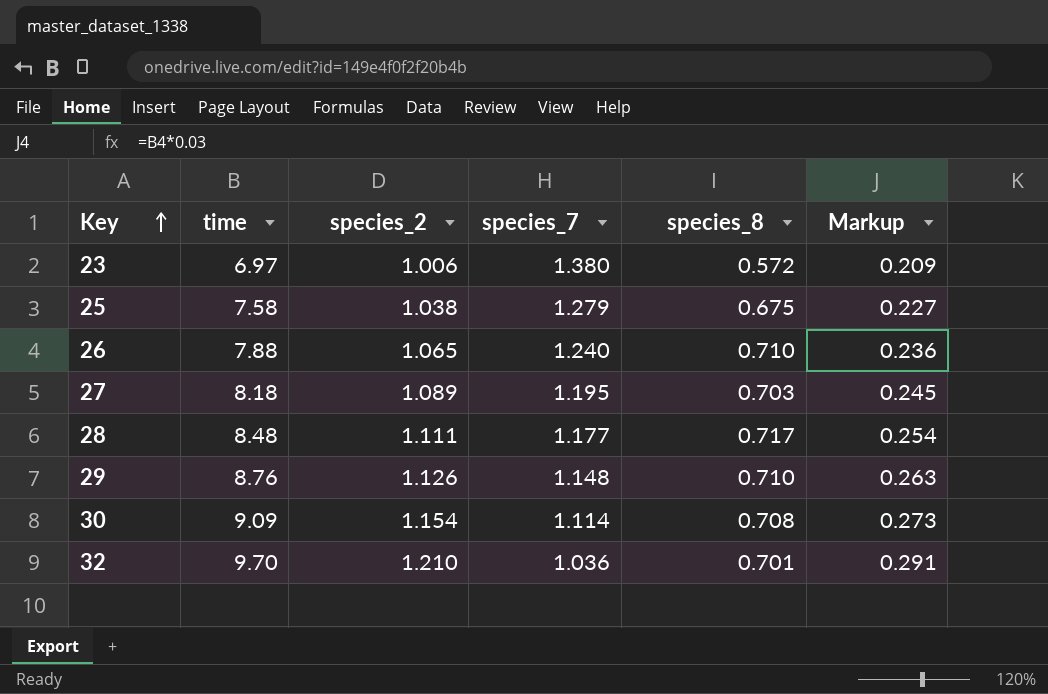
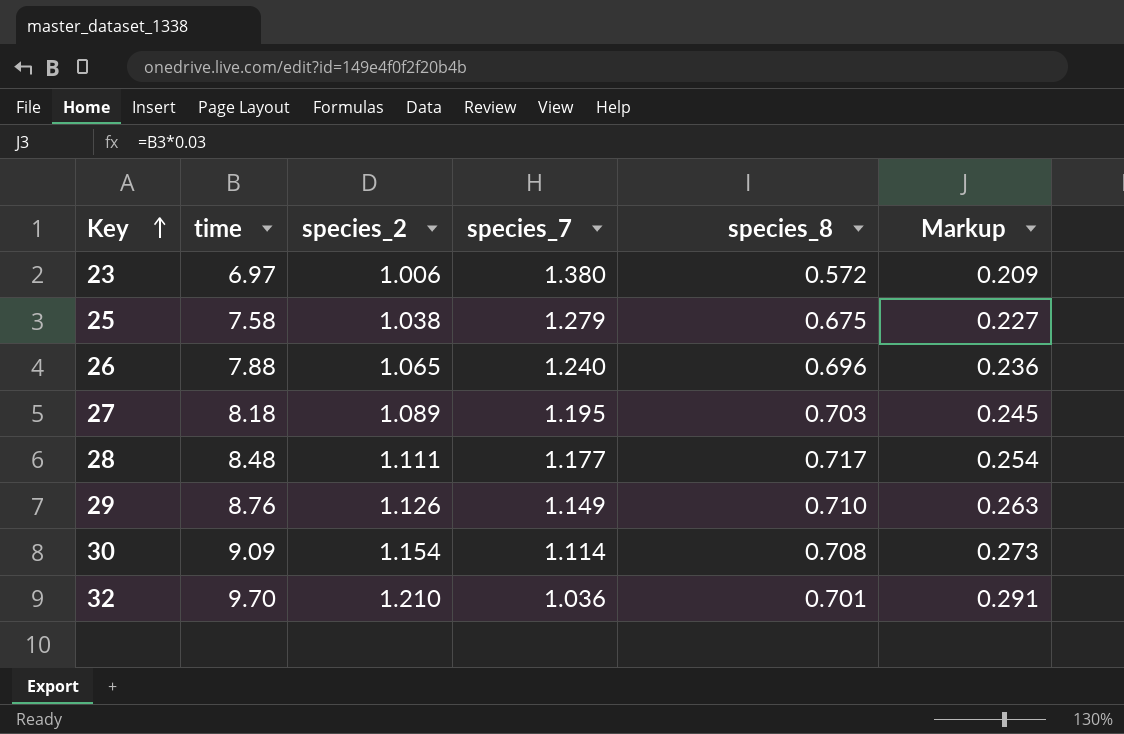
26 | species_8: 0.710 -> 0.696
29 | species_7: 1.148 -> 1.149

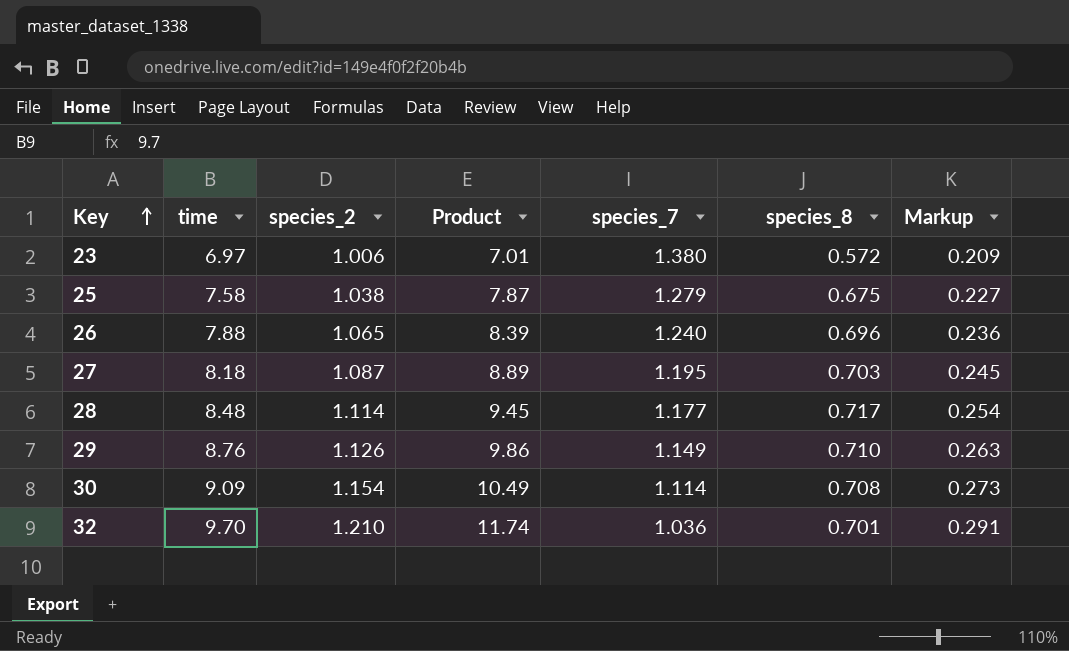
column Product | formula: none -> [time] * [species_2]
27 | species_2: 1.089 -> 1.087
28 | species_2: 1.111 -> 1.114

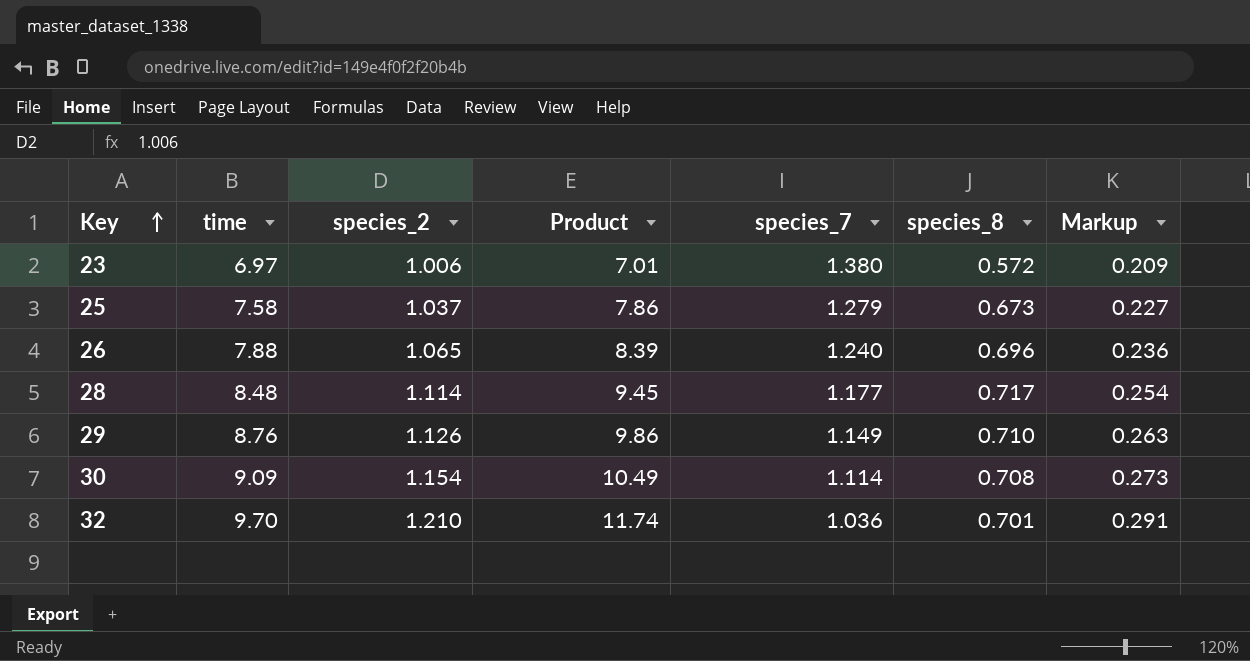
row 27: 8.18 | 1.087 | 8.89 | 1.195 | 0.703 | 0.245 -> none
25 | species_2: 1.038 -> 1.037
25 | Product: 7.87 -> 7.86
25 | species_8: 0.675 -> 0.673

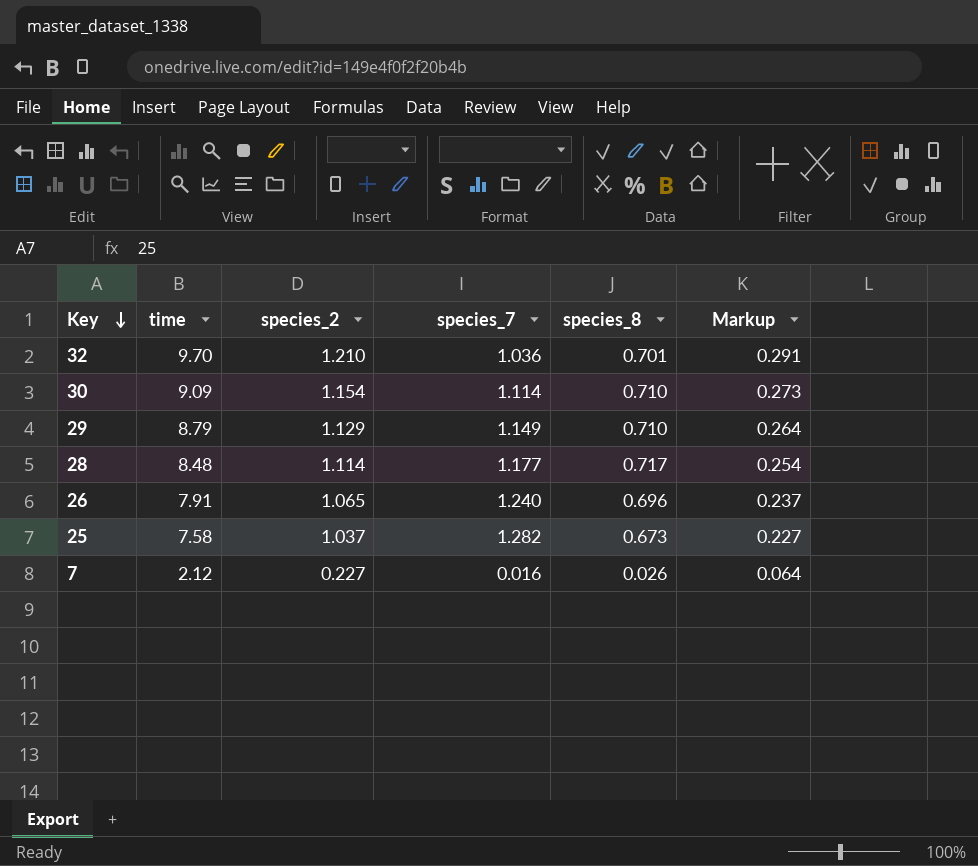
row order: Key ascending -> Key descending
column Product | formula: [time] * [species_2] -> none
row 23: 6.97 | 1.006 | 7.01 | 1.380 | 0.572 | 0.209 -> none
30 | species_8: 0.708 -> 0.710
29 | time: 8.76 -> 8.79
29 | species_2: 1.126 -> 1.129
29 | Markup: 0.263 -> 0.264
26 | time: 7.88 -> 7.91
26 | Markup: 0.236 -> 0.237
25 | species_7: 1.279 -> 1.282
row 7: none -> 2.12 | 0.227 | 0.016 | 0.026 | 0.064

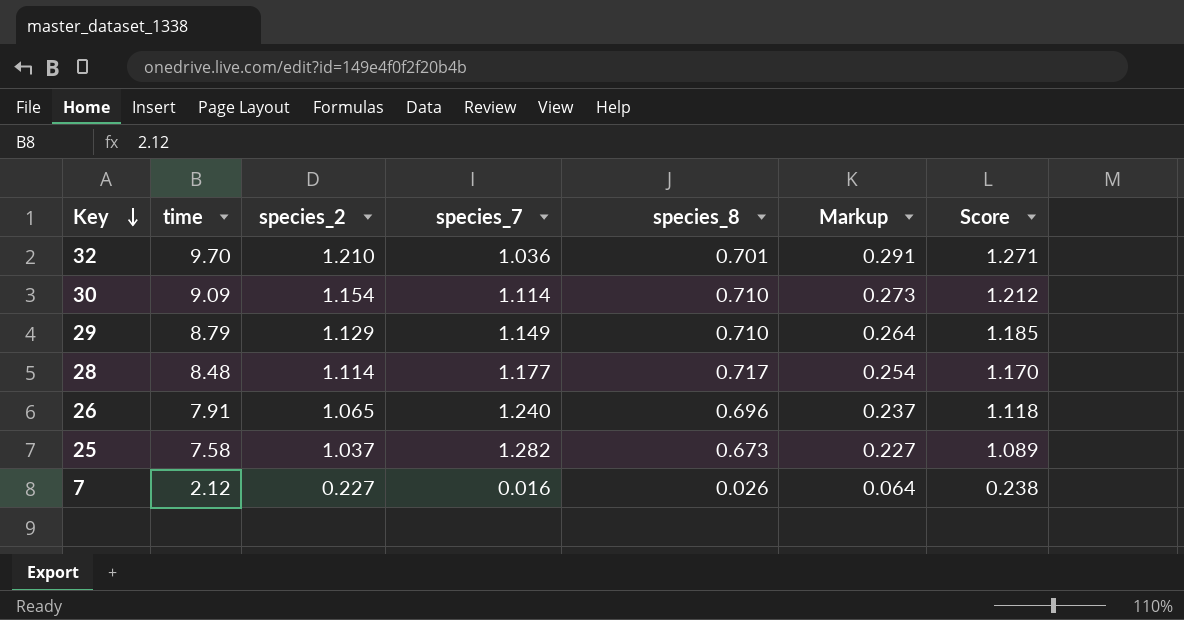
column Score | formula: none -> [species_2] * 1.05

